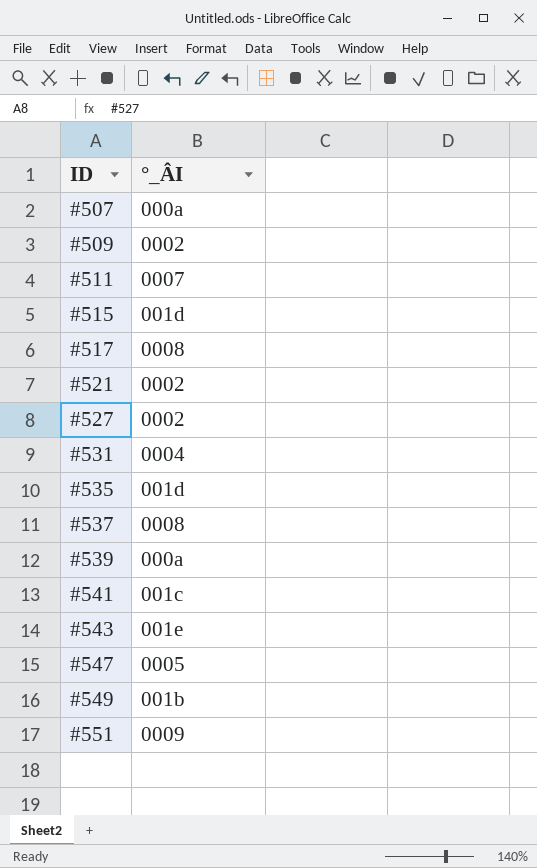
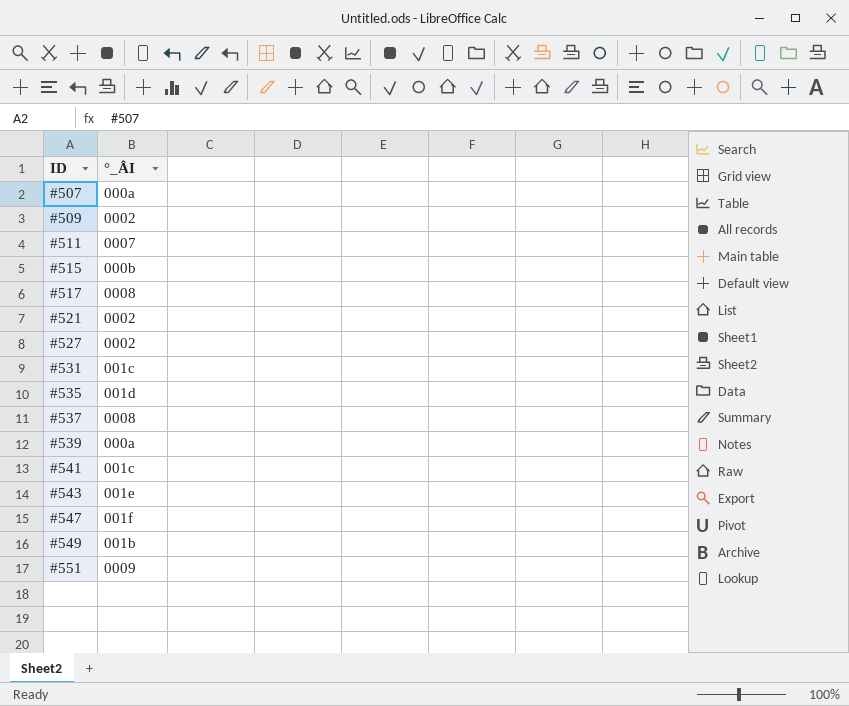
#515 | °_ÂI: 001d -> 000b
#531 | °_ÂI: 0004 -> 001c
#547 | °_ÂI: 0005 -> 001f

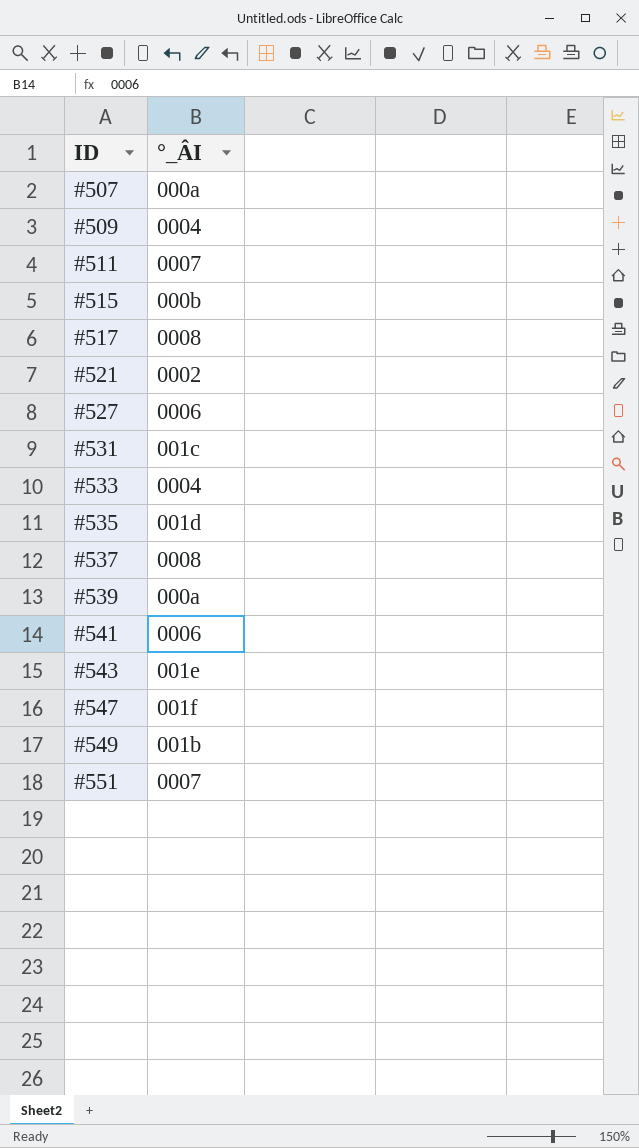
#509 | °_ÂI: 0002 -> 0004
#527 | °_ÂI: 0002 -> 0006
row #533: none -> 0004
#541 | °_ÂI: 001c -> 0006
#551 | °_ÂI: 0009 -> 0007

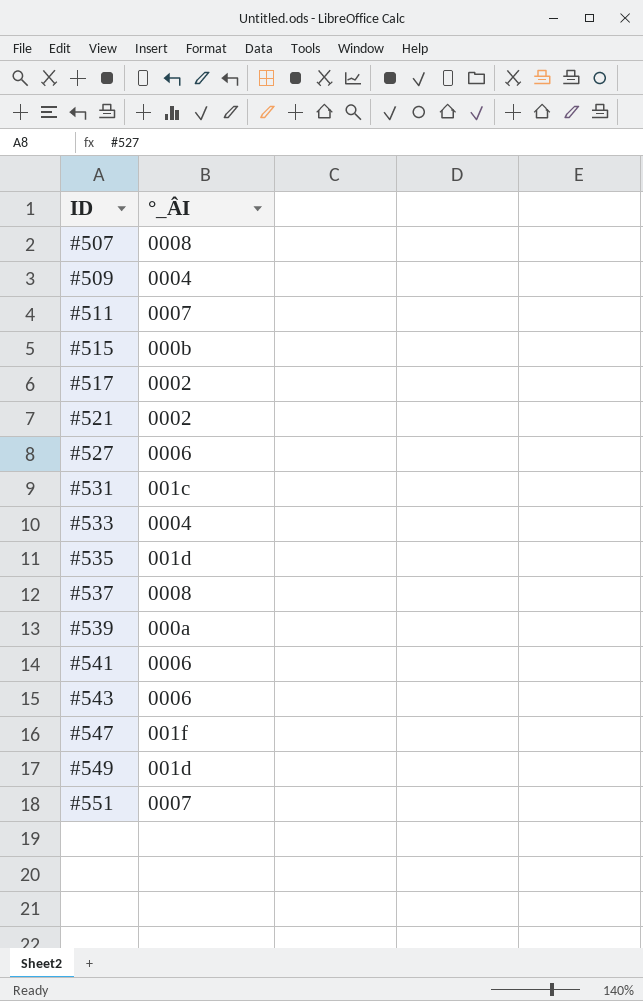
#507 | °_ÂI: 000a -> 0008
#517 | °_ÂI: 0008 -> 0002
#543 | °_ÂI: 001e -> 0006
#549 | °_ÂI: 001b -> 001d

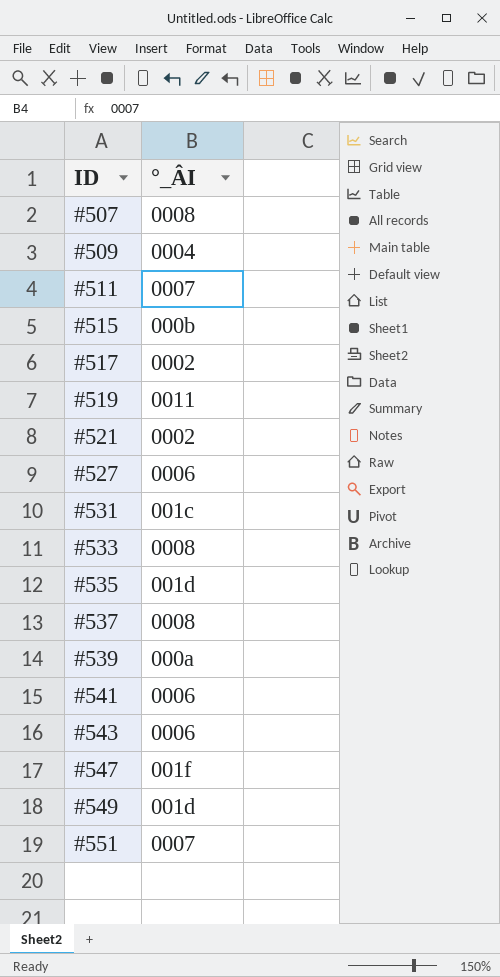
row #519: none -> 0011
#533 | °_ÂI: 0004 -> 0008

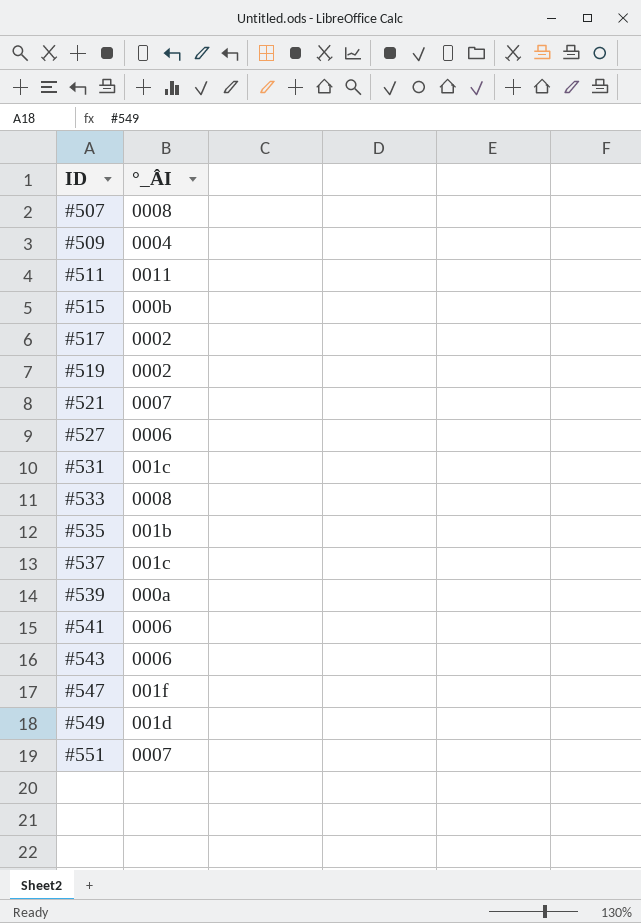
#511 | °_ÂI: 0007 -> 0011
#519 | °_ÂI: 0011 -> 0002
#521 | °_ÂI: 0002 -> 0007
#535 | °_ÂI: 001d -> 001b
#537 | °_ÂI: 0008 -> 001c

